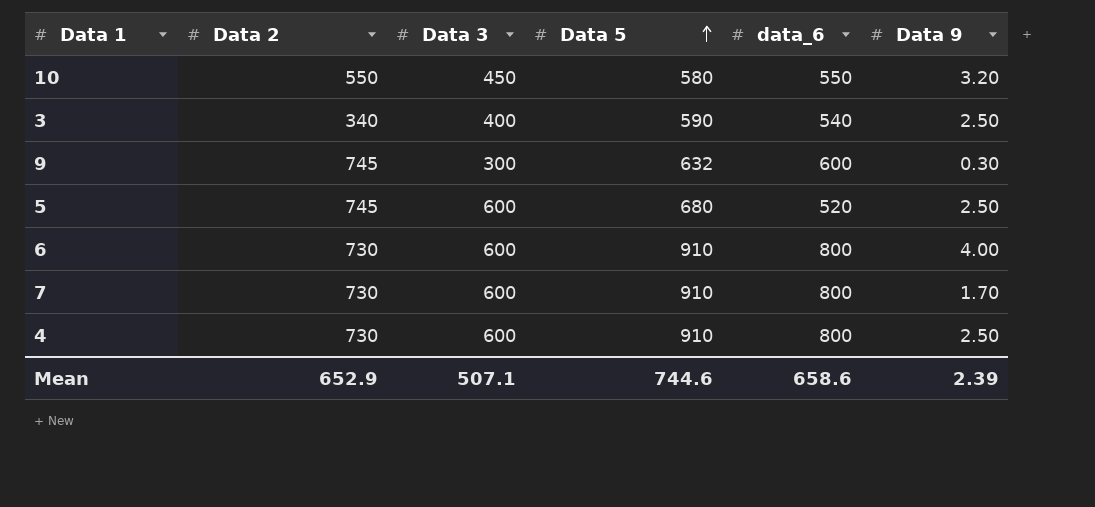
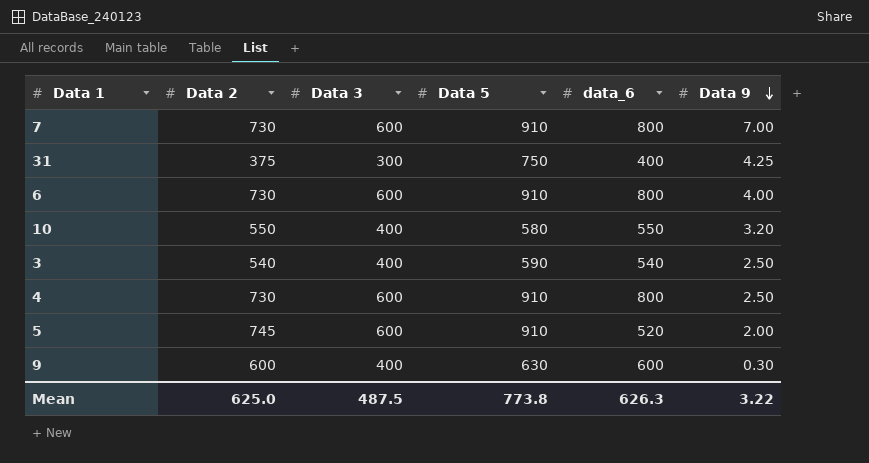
row order: Data 5 ascending -> Data 9 descending
7 | Data 9: 1.70 -> 7.00
row 31: none -> 375 | 300 | 750 | 400 | 4.25
10 | Data 3: 450 -> 400
3 | Data 2: 340 -> 540
5 | Data 5: 680 -> 910
5 | Data 9: 2.50 -> 2.00
9 | Data 2: 745 -> 600
9 | Data 3: 300 -> 400
9 | Data 5: 632 -> 630
Mean | Data 2: 652.9 -> 625.0
Mean | Data 3: 507.1 -> 487.5
Mean | Data 5: 744.6 -> 773.8
Mean | data_6: 658.6 -> 626.3
Mean | Data 9: 2.39 -> 3.22

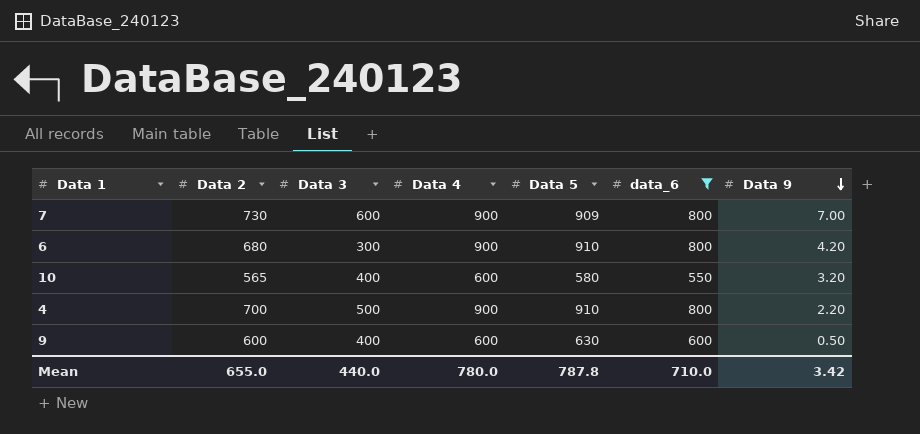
filter: none -> data_6 >= 550
column Data 4 | position: none -> 4
7 | Data 5: 910 -> 909
6 | Data 2: 730 -> 680
6 | Data 3: 600 -> 300
6 | Data 9: 4.00 -> 4.20
10 | Data 2: 550 -> 565
4 | Data 2: 730 -> 700
4 | Data 3: 600 -> 500
4 | Data 9: 2.50 -> 2.20
9 | Data 9: 0.30 -> 0.50
Mean | Data 2: 625.0 -> 655.0
Mean | Data 3: 487.5 -> 440.0
Mean | Data 5: 773.8 -> 787.8
Mean | data_6: 626.3 -> 710.0
Mean | Data 9: 3.22 -> 3.42

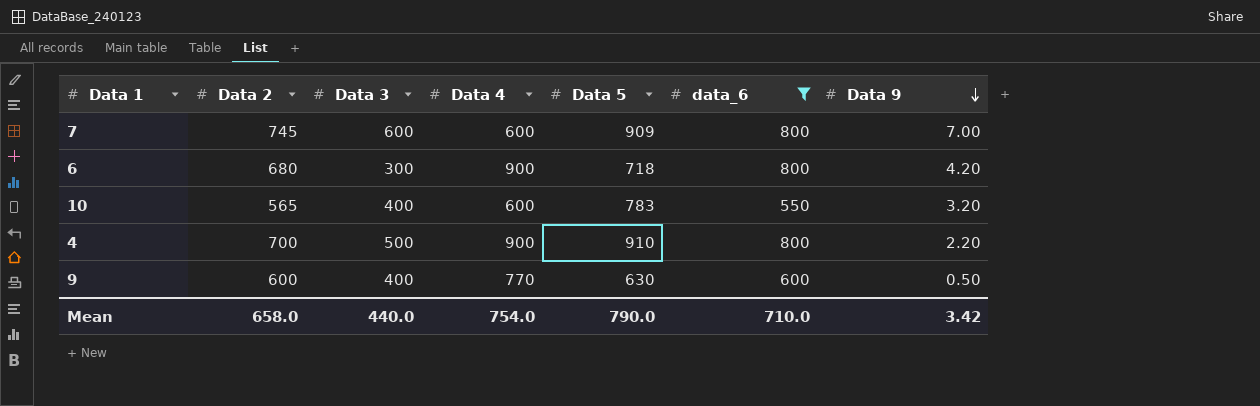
7 | Data 2: 730 -> 745
7 | Data 4: 900 -> 600
6 | Data 5: 910 -> 718
10 | Data 5: 580 -> 783
9 | Data 4: 600 -> 770
Mean | Data 2: 655.0 -> 658.0
Mean | Data 4: 780.0 -> 754.0
Mean | Data 5: 787.8 -> 790.0

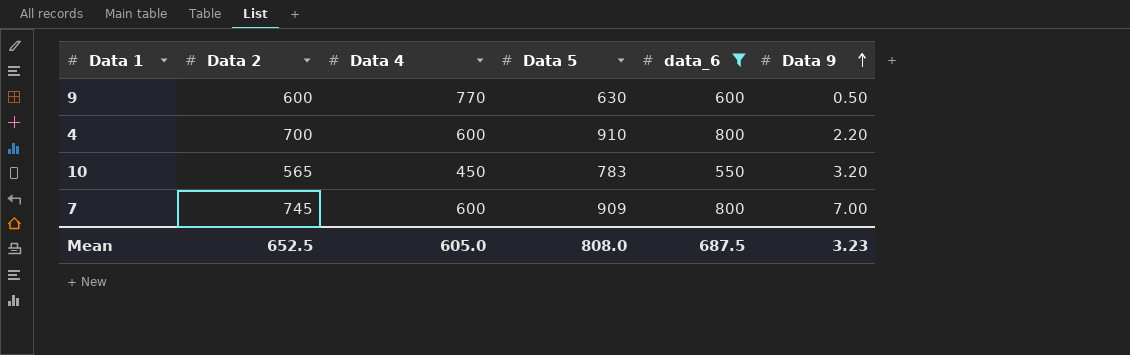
row order: Data 9 descending -> Data 9 ascending
column Data 3 | position: 3 -> none
row 6: 680 | 300 | 900 | 718 | 800 | 4.20 -> none
4 | Data 4: 900 -> 600
10 | Data 4: 600 -> 450
Mean | Data 2: 658.0 -> 652.5
Mean | Data 4: 754.0 -> 605.0
Mean | Data 5: 790.0 -> 808.0
Mean | data_6: 710.0 -> 687.5
Mean | Data 9: 3.42 -> 3.23

